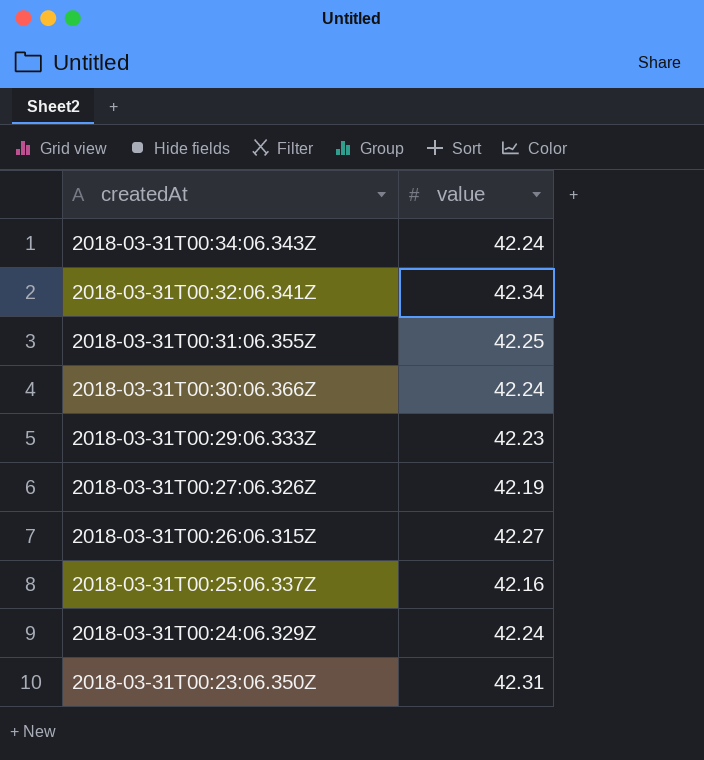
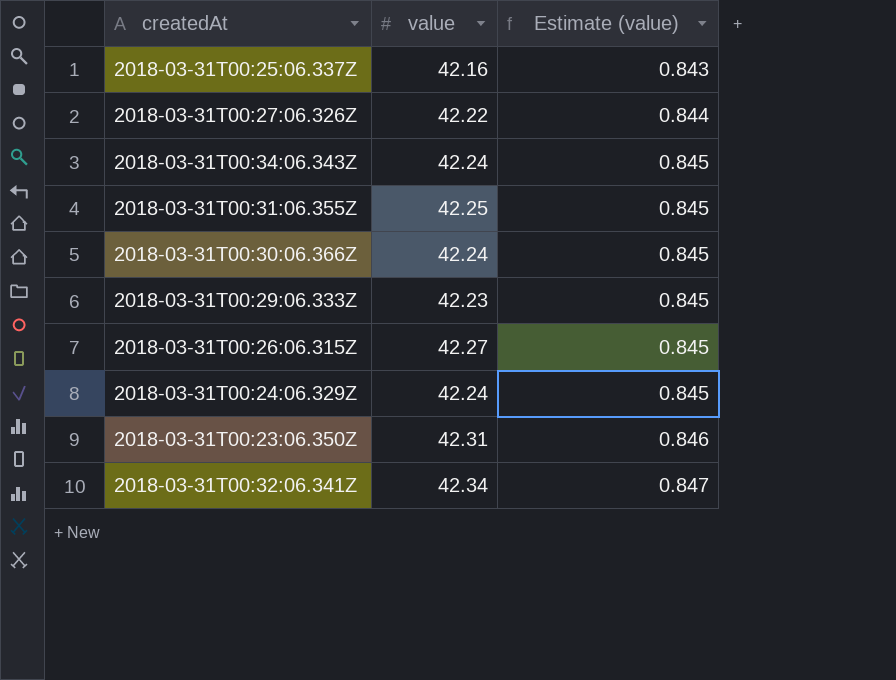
row order: createdAt descending -> Estimate (value) ascending
column Estimate (value) | formula: none -> [value] * 0.02
2018-03-31T00:27:06.326Z | value: 42.19 -> 42.22

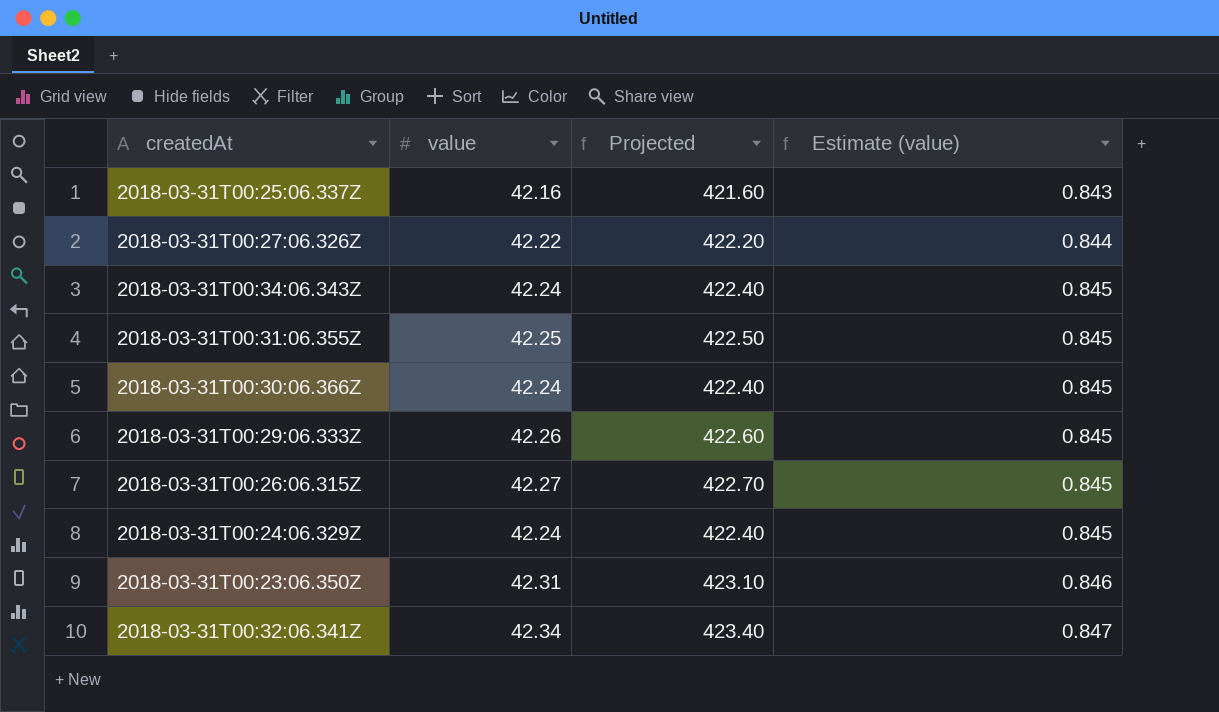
column Projected | formula: none -> [value] * 10
2018-03-31T00:29:06.333Z | value: 42.23 -> 42.26

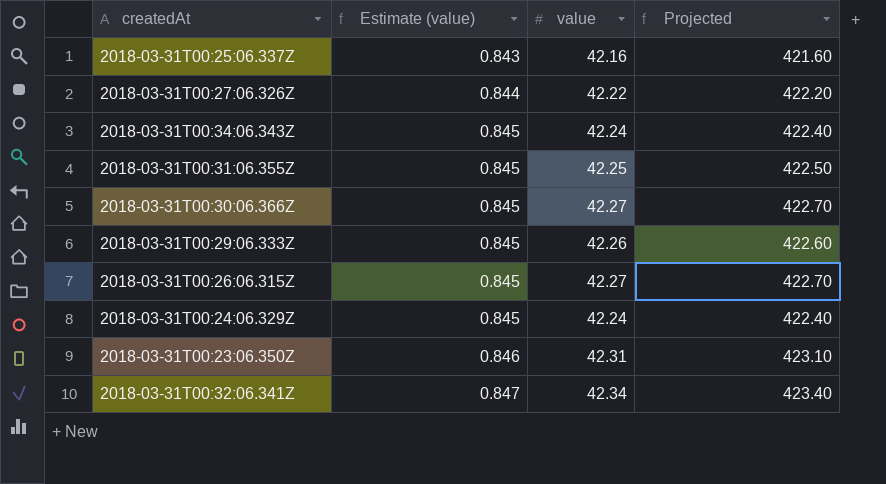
column Estimate (value) | position: 4 -> 2
2018-03-31T00:30:06.366Z | value: 42.24 -> 42.27
2018-03-31T00:30:06.366Z | Projected: 422.40 -> 422.70

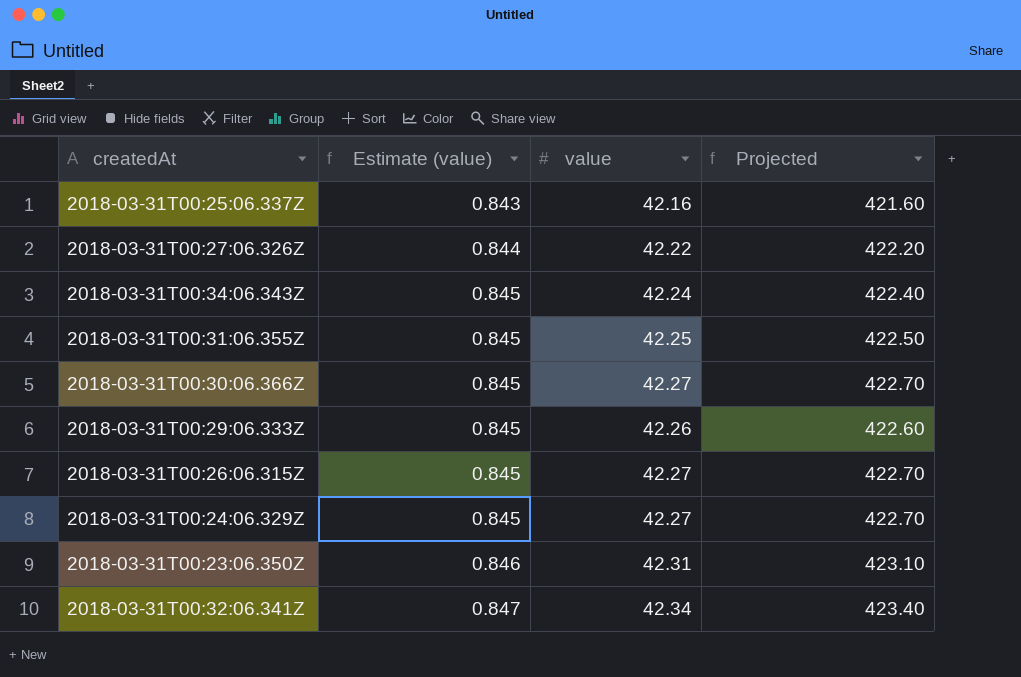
2018-03-31T00:24:06.329Z | value: 42.24 -> 42.27
2018-03-31T00:24:06.329Z | Projected: 422.40 -> 422.70

